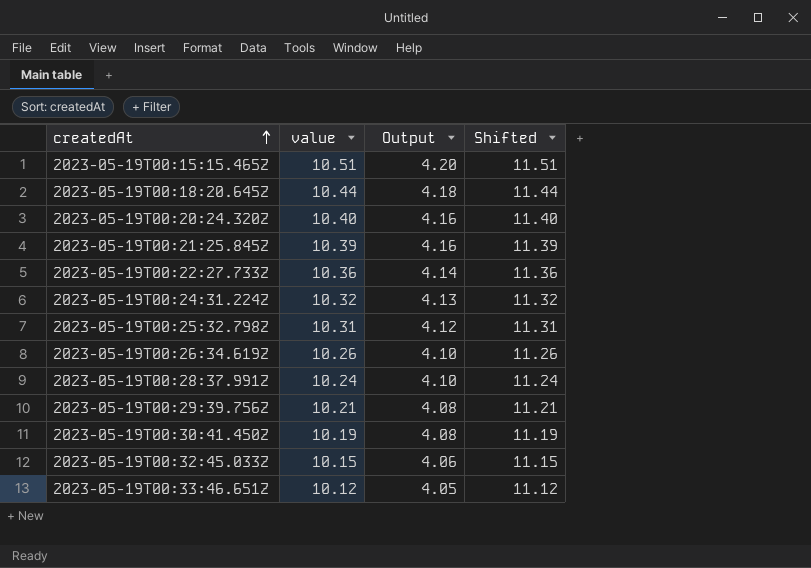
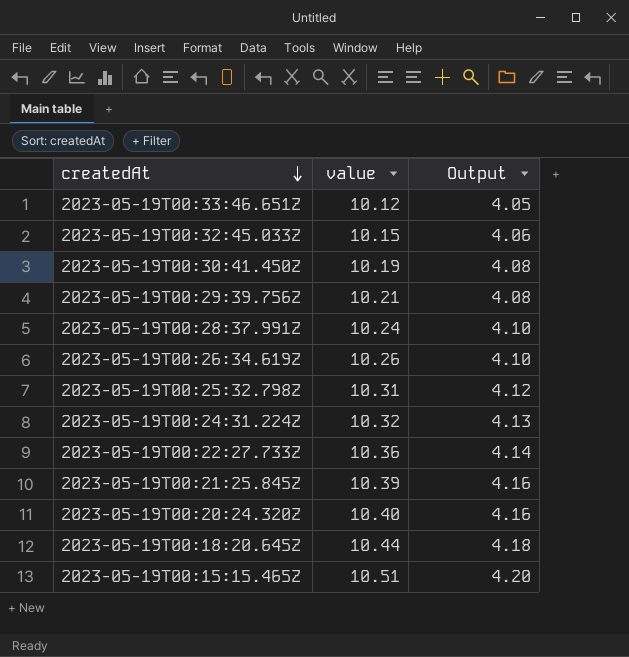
row order: createdAt ascending -> createdAt descending
column Shifted | formula: [value] + 1 -> none

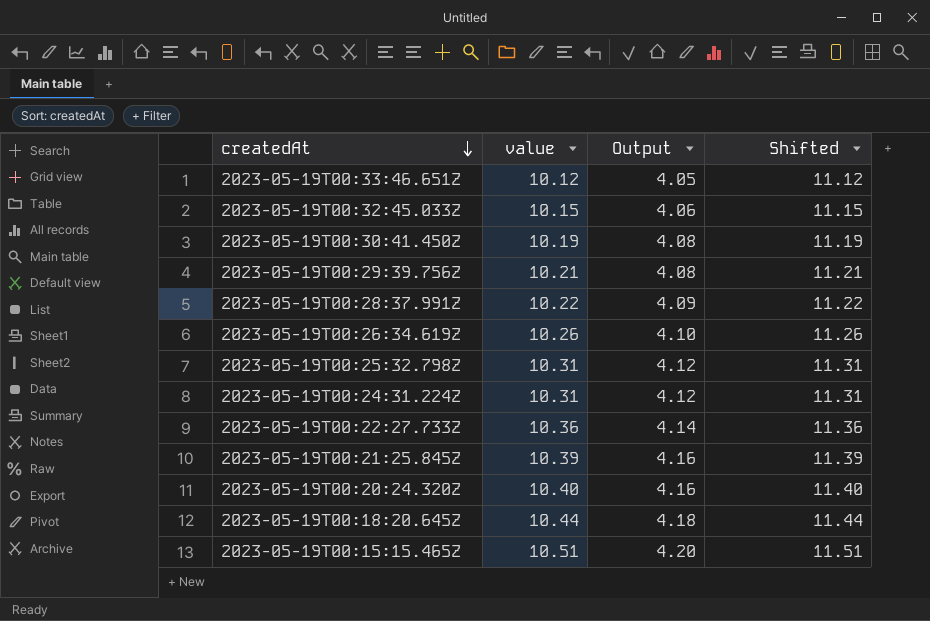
column Shifted | formula: none -> [value] + 1
2023-05-19T00:28:37.991Z | value: 10.24 -> 10.22
2023-05-19T00:28:37.991Z | Output: 4.10 -> 4.09
2023-05-19T00:24:31.224Z | value: 10.32 -> 10.31
2023-05-19T00:24:31.224Z | Output: 4.13 -> 4.12

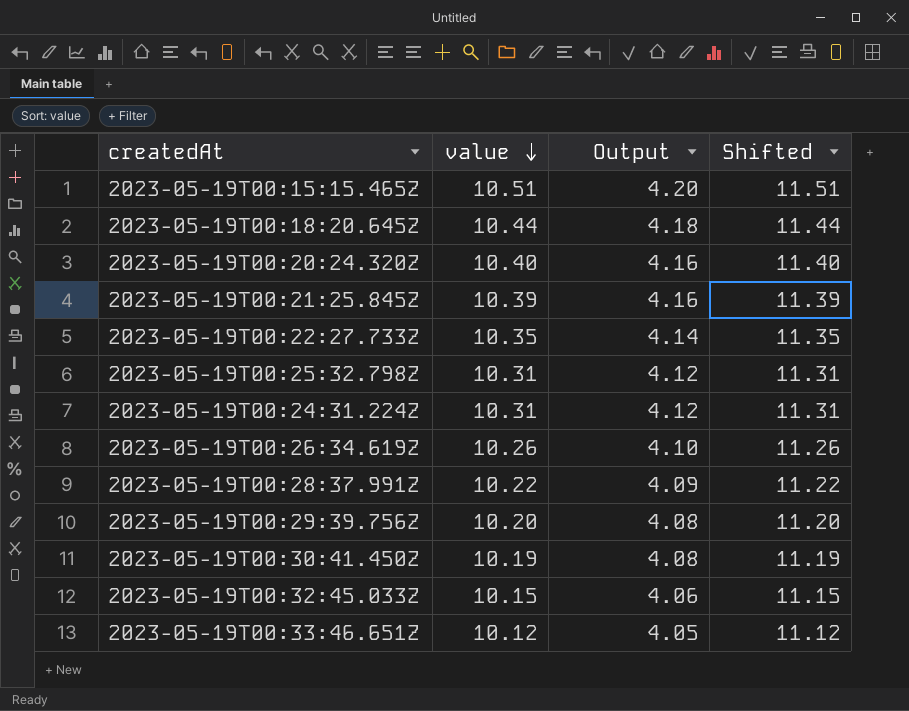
row order: createdAt descending -> value descending
2023-05-19T00:22:27.733Z | value: 10.36 -> 10.35
2023-05-19T00:22:27.733Z | Shifted: 11.36 -> 11.35
2023-05-19T00:29:39.756Z | value: 10.21 -> 10.20
2023-05-19T00:29:39.756Z | Shifted: 11.21 -> 11.20

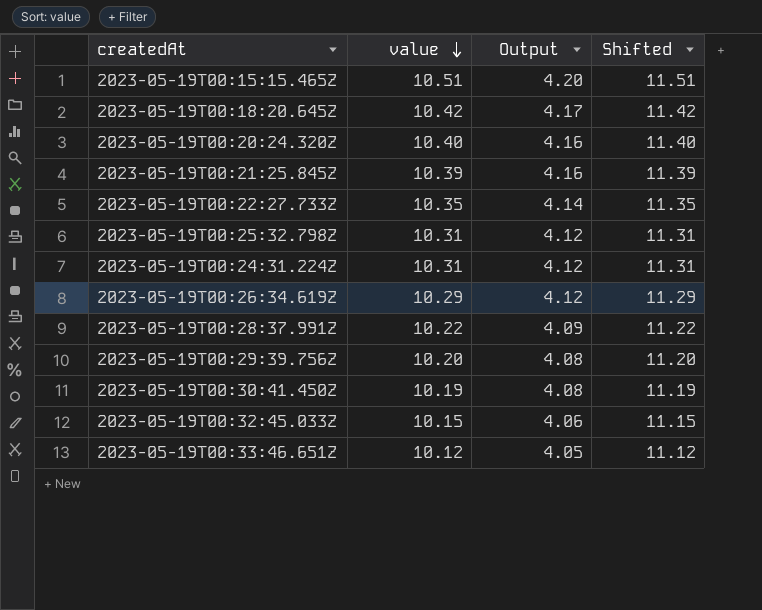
2023-05-19T00:18:20.645Z | value: 10.44 -> 10.42
2023-05-19T00:18:20.645Z | Output: 4.18 -> 4.17
2023-05-19T00:18:20.645Z | Shifted: 11.44 -> 11.42
2023-05-19T00:26:34.619Z | value: 10.26 -> 10.29
2023-05-19T00:26:34.619Z | Output: 4.10 -> 4.12
2023-05-19T00:26:34.619Z | Shifted: 11.26 -> 11.29

